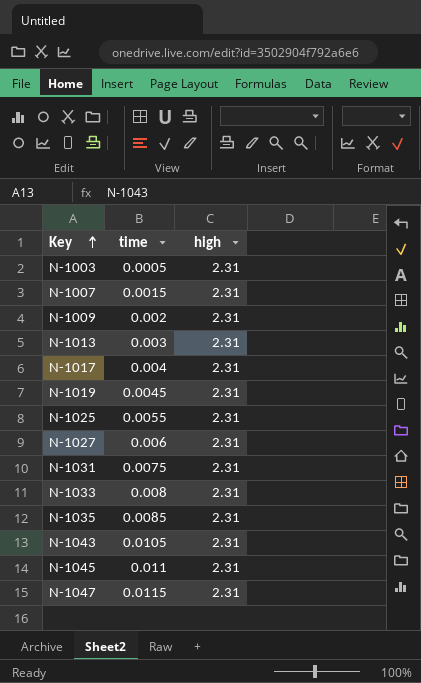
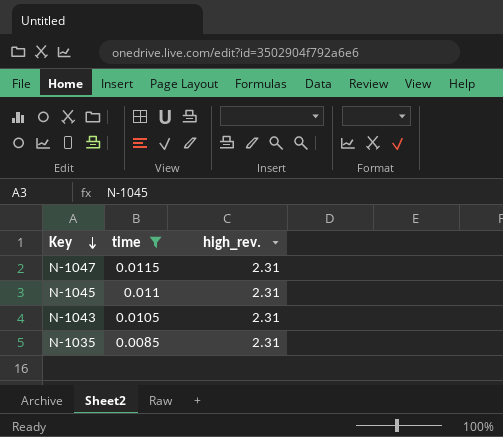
filter: none -> time >= 0.0085
row order: Key ascending -> Key descending
column name: high -> high_rev.

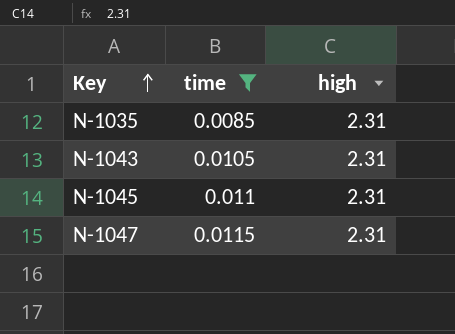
row order: Key descending -> Key ascending
column name: high_rev. -> high

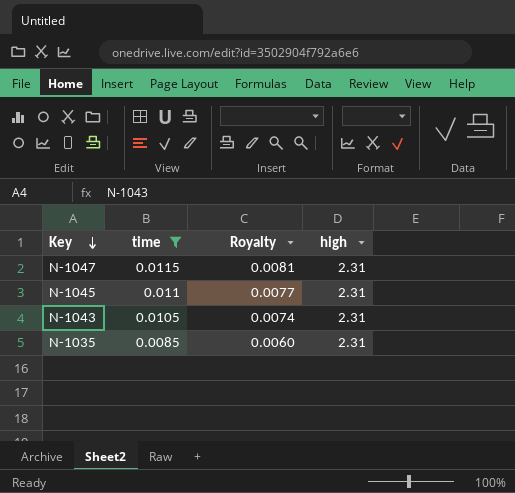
row order: Key ascending -> Key descending
column Royalty | formula: none -> [time] * 0.7

